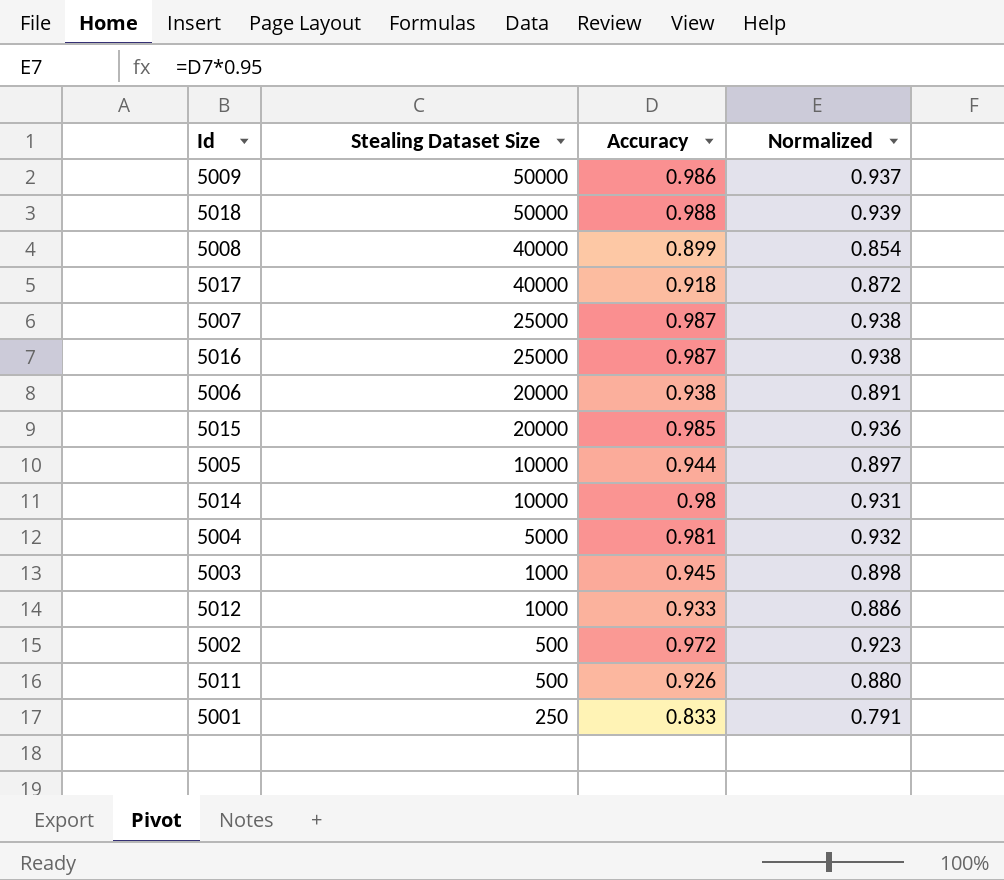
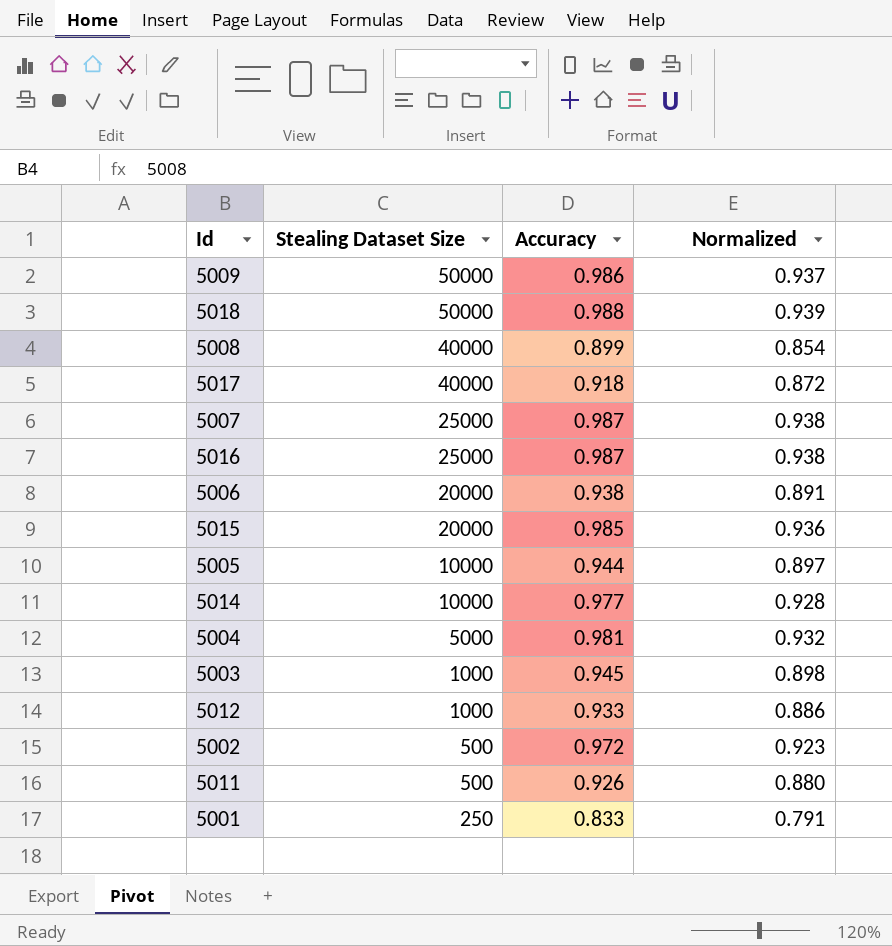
5014 | Accuracy: 0.98 -> 0.977
5014 | Normalized: 0.931 -> 0.928

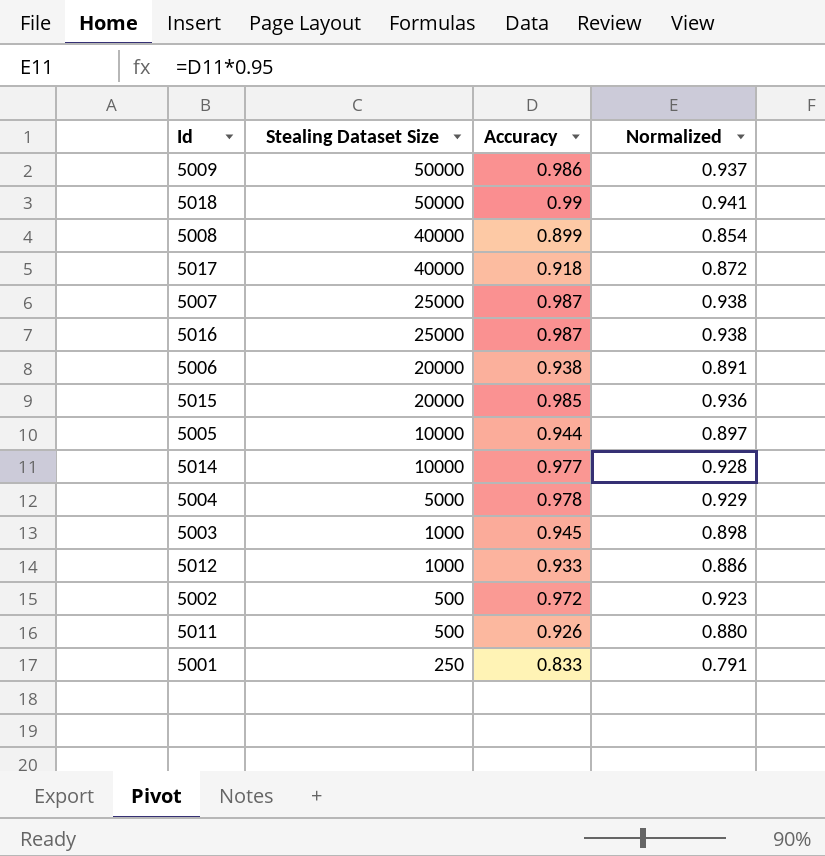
5018 | Accuracy: 0.988 -> 0.99
5018 | Normalized: 0.939 -> 0.941
5004 | Accuracy: 0.981 -> 0.978
5004 | Normalized: 0.932 -> 0.929

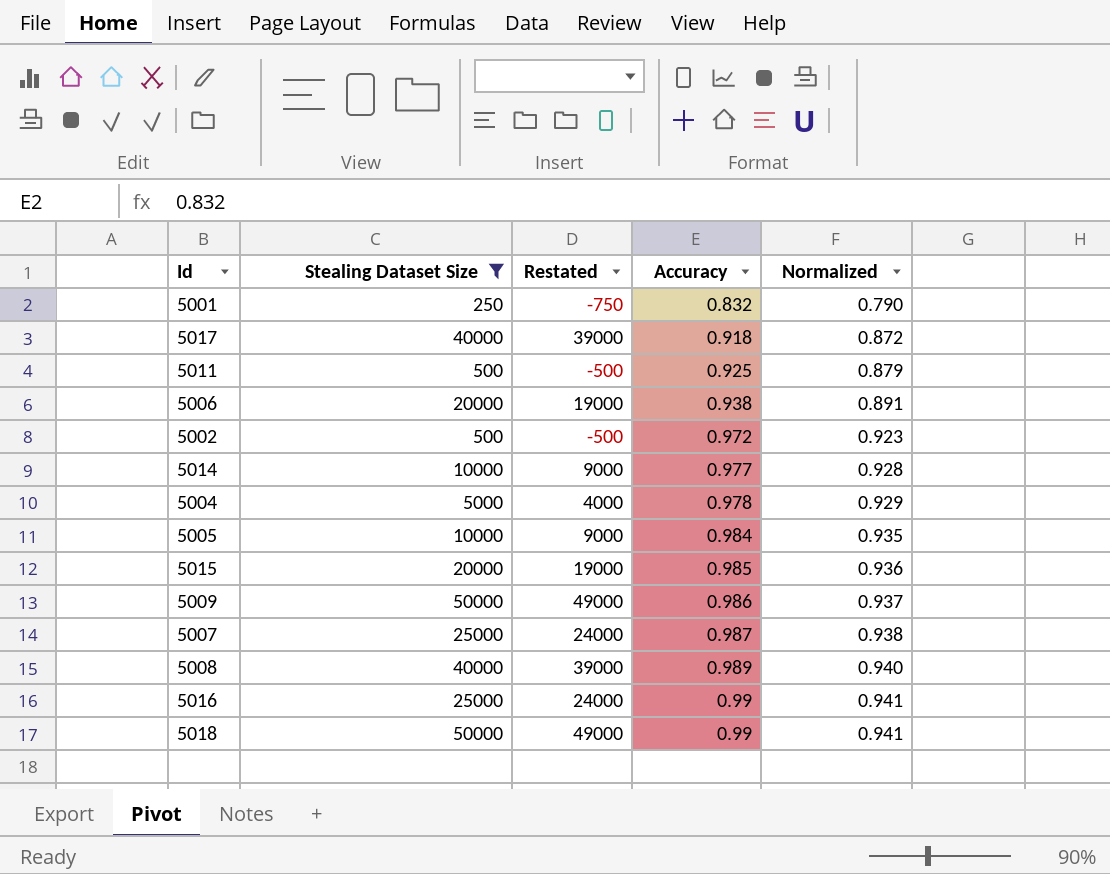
filter: none -> Stealing Dataset Size != 1000
row order: Stealing Dataset Size descending -> Accuracy ascending
column Restated | formula: none -> [Stealing Dataset Size] - 1000
5001 | Accuracy: 0.833 -> 0.832
5001 | Normalized: 0.791 -> 0.790
5011 | Accuracy: 0.926 -> 0.925
5011 | Normalized: 0.880 -> 0.879
5005 | Accuracy: 0.944 -> 0.984
5005 | Normalized: 0.897 -> 0.935
5008 | Accuracy: 0.899 -> 0.989
5008 | Normalized: 0.854 -> 0.940
5016 | Accuracy: 0.987 -> 0.99
5016 | Normalized: 0.938 -> 0.941

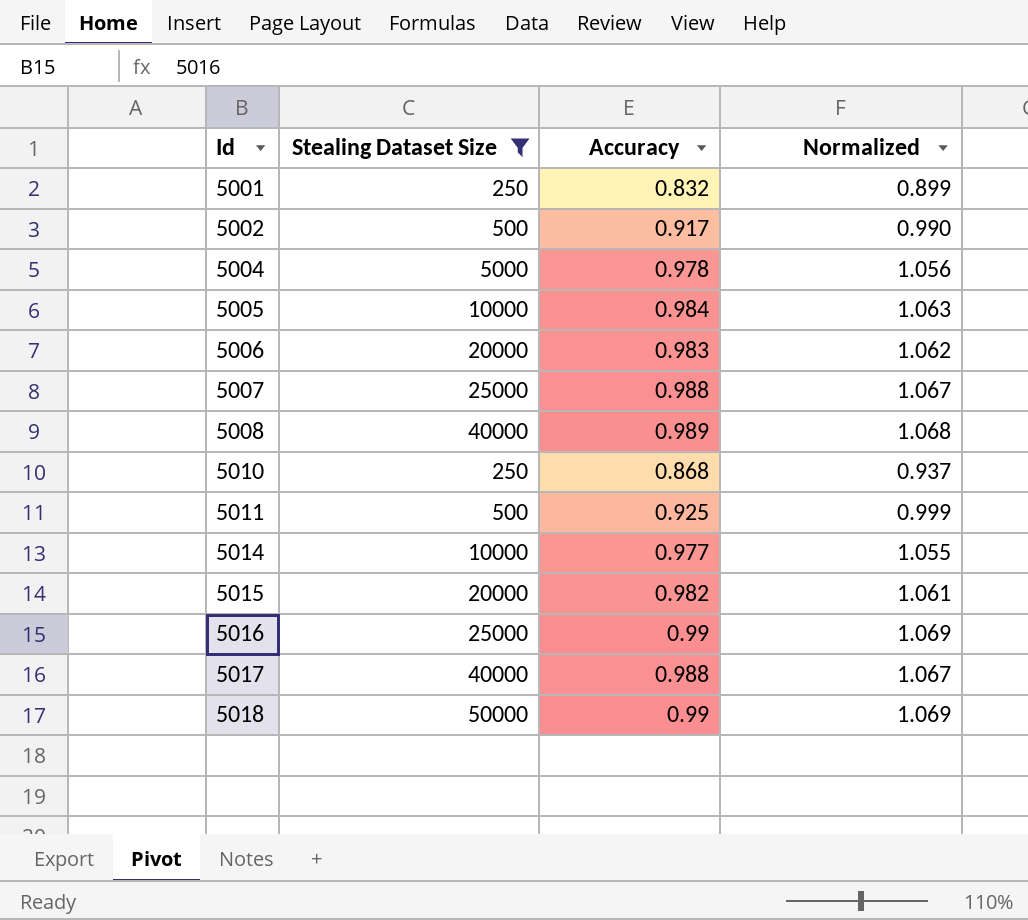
row order: Accuracy ascending -> Id ascending
column Restated | formula: [Stealing Dataset Size] - 1000 -> none
column Normalized | formula: [Accuracy] * 0.95 -> [Accuracy] * 1.08
row 5009: 50000 | 49000 | 0.986 | 0.937 -> none
5002 | Accuracy: 0.972 -> 0.917
5006 | Accuracy: 0.938 -> 0.983
5007 | Accuracy: 0.987 -> 0.988
row 5010: none -> 250 | 0.868 | 0.937
5015 | Accuracy: 0.985 -> 0.982
5017 | Accuracy: 0.918 -> 0.988

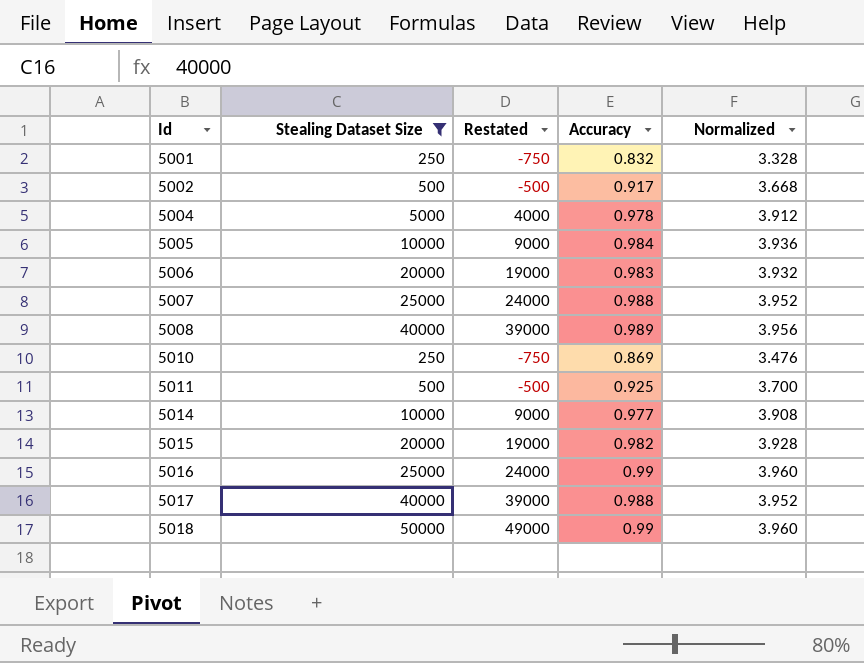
column Restated | formula: none -> [Stealing Dataset Size] - 1000
column Normalized | formula: [Accuracy] * 1.08 -> [Accuracy] * 4
5010 | Accuracy: 0.868 -> 0.869

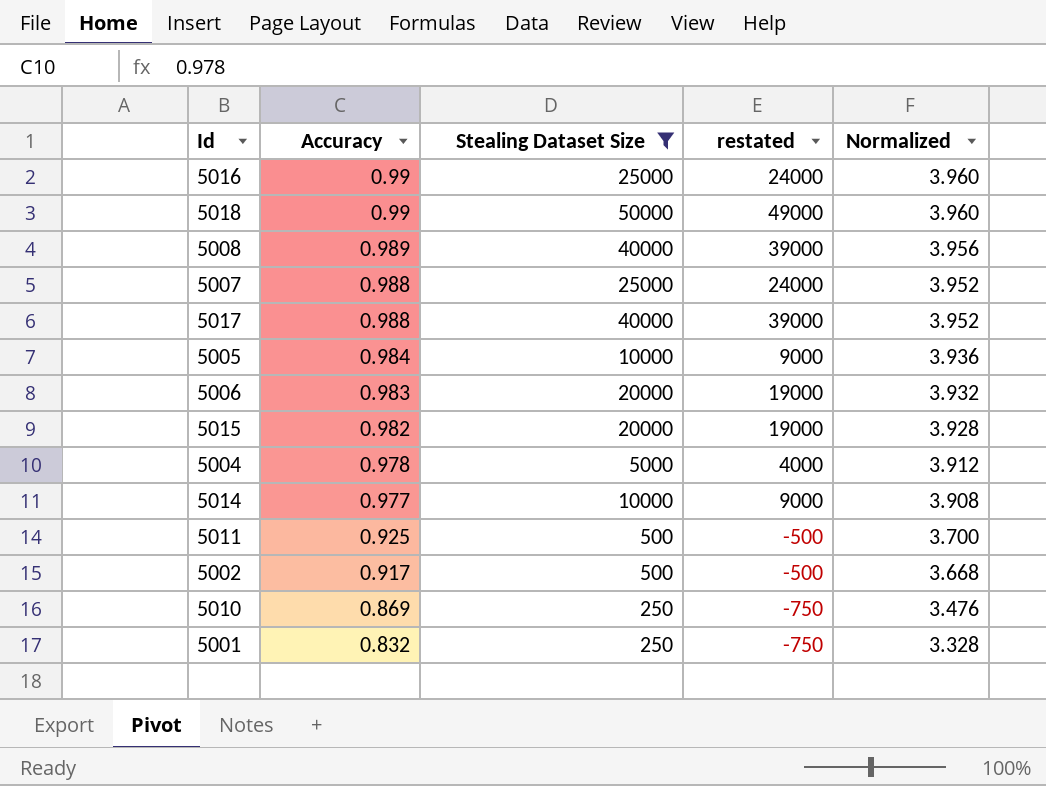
row order: Id ascending -> Accuracy descending
column Accuracy | position: 4 -> 2
column name: Restated -> restated

